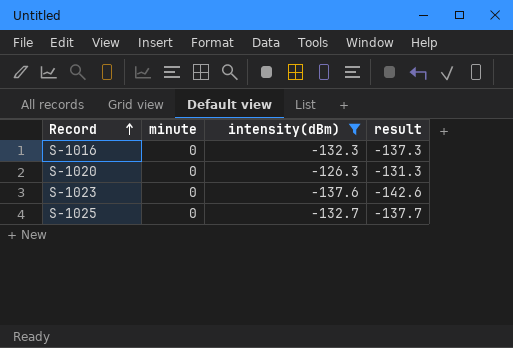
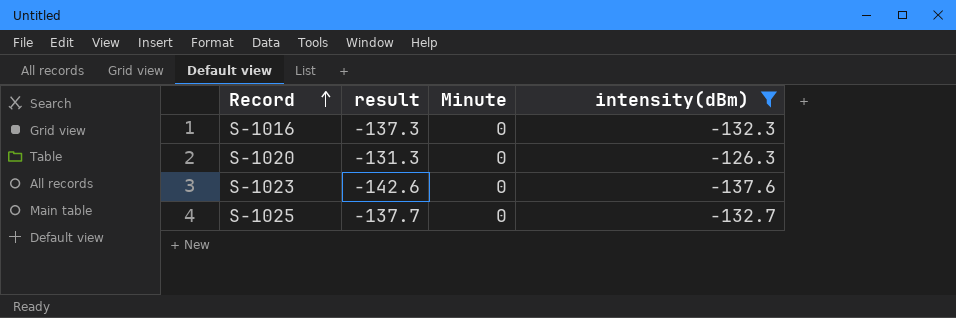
column result | position: 4 -> 2
column name: minute -> Minute

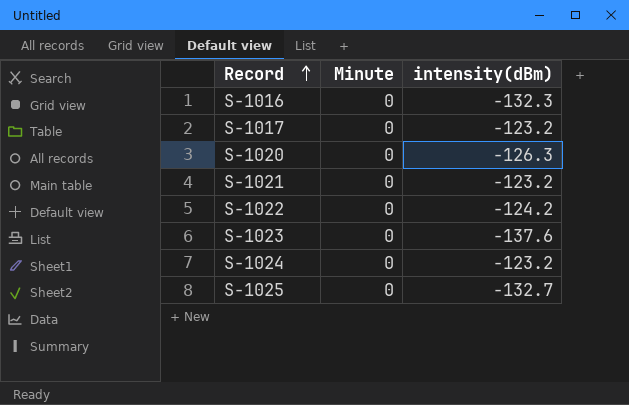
filter: intensity(dBm) <= -126.3 -> none
column result | formula: [intensity(dBm)] - 5 -> none

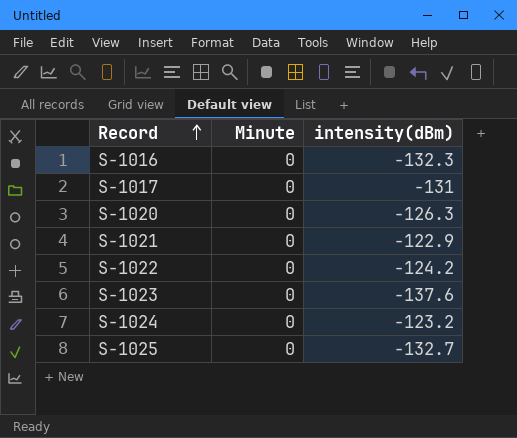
S-1017 | intensity(dBm): -123.2 -> -131
S-1021 | intensity(dBm): -123.2 -> -122.9

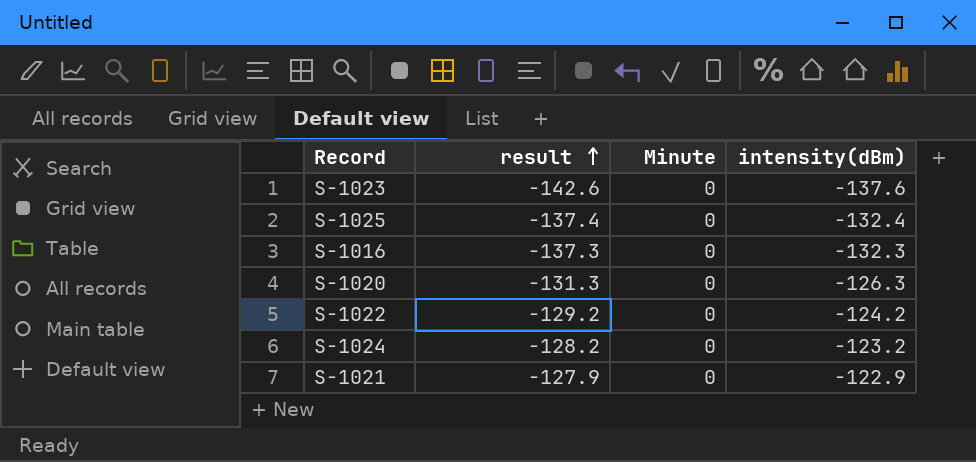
row order: Record ascending -> result ascending
column result | formula: none -> [intensity(dBm)] - 5
row S-1017: 0 | -131 -> none
S-1025 | intensity(dBm): -132.7 -> -132.4

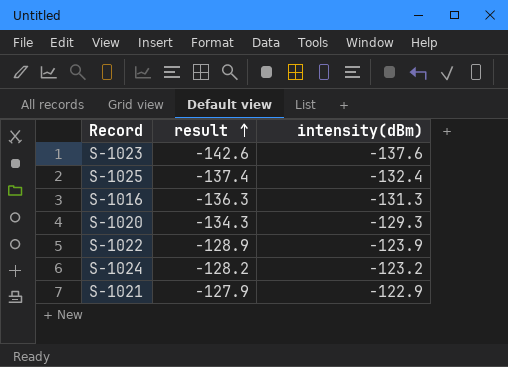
column Minute | position: 3 -> none
S-1016 | result: -137.3 -> -136.3
S-1016 | intensity(dBm): -132.3 -> -131.3
S-1020 | result: -131.3 -> -134.3
S-1020 | intensity(dBm): -126.3 -> -129.3
S-1022 | result: -129.2 -> -128.9
S-1022 | intensity(dBm): -124.2 -> -123.9

